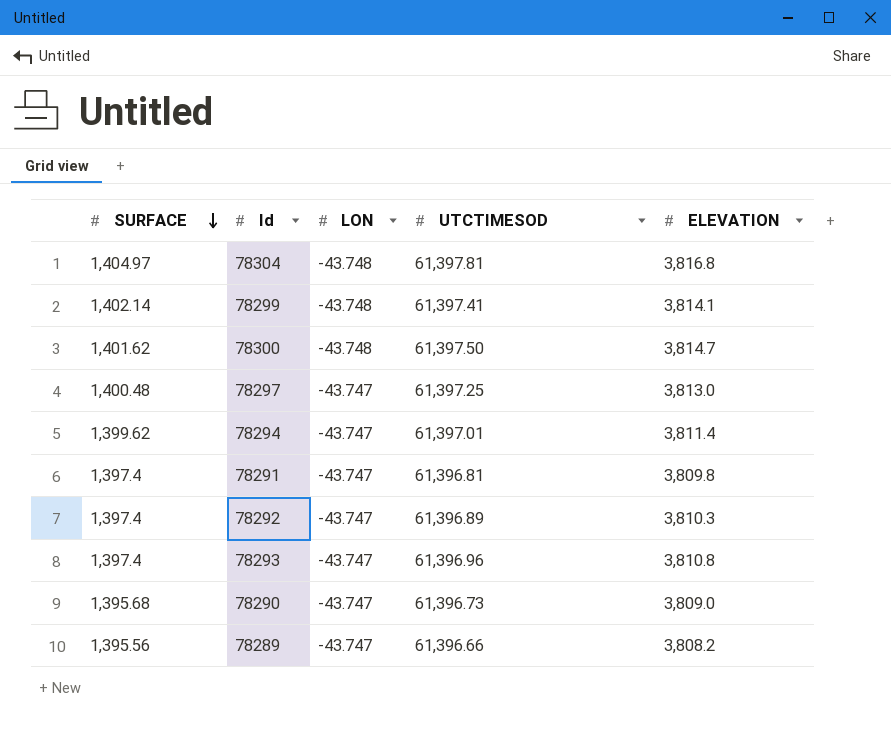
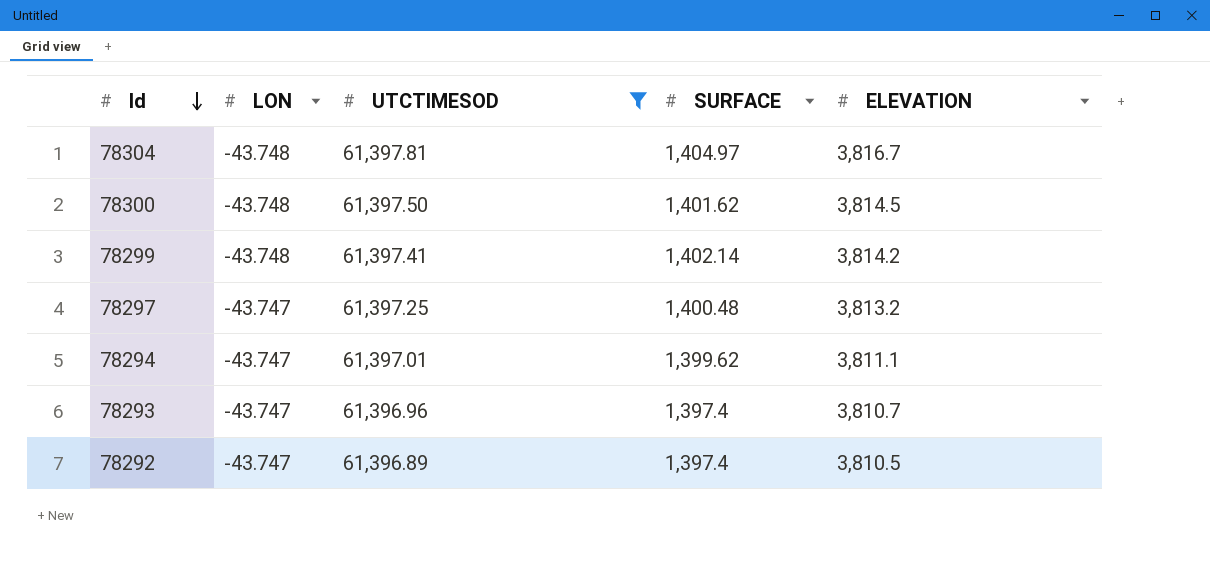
filter: none -> UTCTIMESOD >= 61,396.89
row order: SURFACE descending -> Id descending
column SURFACE | position: 1 -> 4
78304 | ELEVATION: 3,816.8 -> 3,816.7
78300 | ELEVATION: 3,814.7 -> 3,814.5
78299 | ELEVATION: 3,814.1 -> 3,814.2
78297 | ELEVATION: 3,813.0 -> 3,813.2
78294 | ELEVATION: 3,811.4 -> 3,811.1
78293 | ELEVATION: 3,810.8 -> 3,810.7
78292 | ELEVATION: 3,810.3 -> 3,810.5

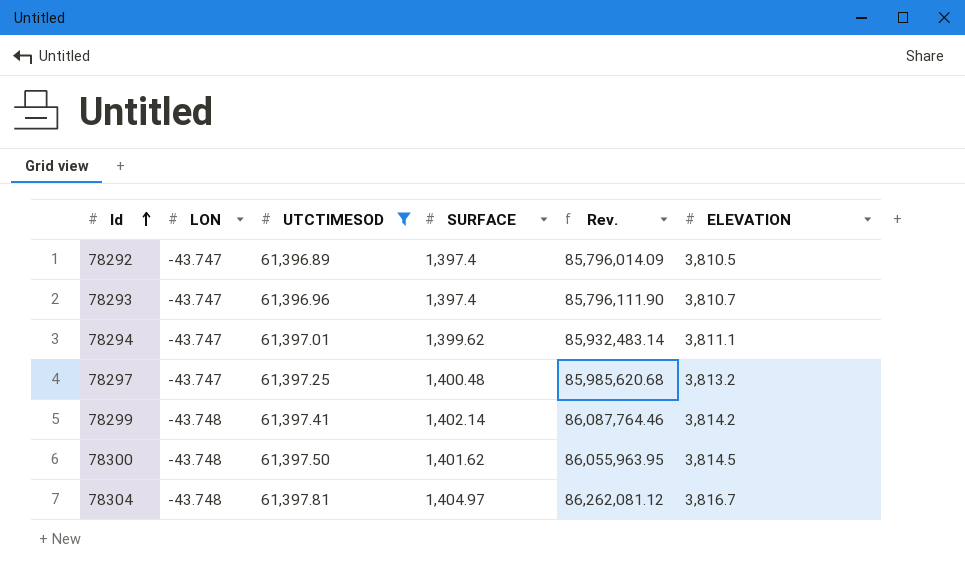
row order: Id descending -> Id ascending
column Rev. | formula: none -> [UTCTIMESOD] * [SURFACE]

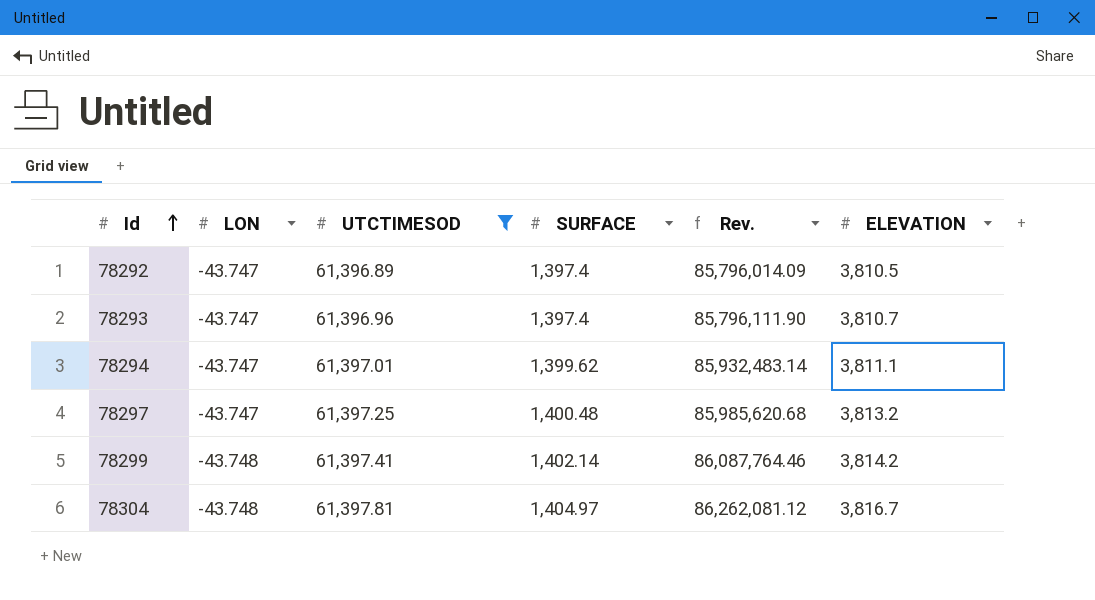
row 78300: -43.748 | 61,397.50 | 1,401.62 | 86,055,963.95 | 3,814.5 -> none

